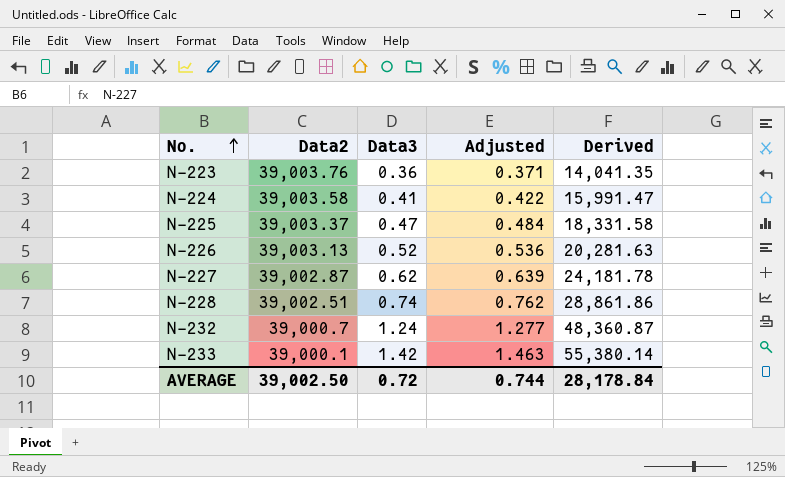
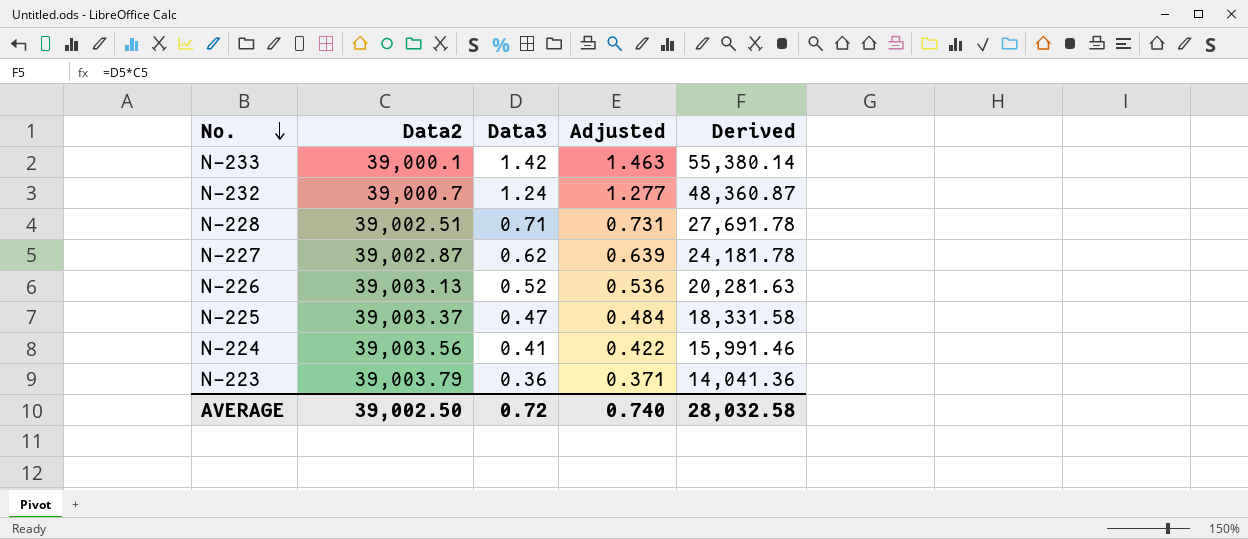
row order: No. ascending -> No. descending
N-228 | Data3: 0.74 -> 0.71
N-228 | Adjusted: 0.762 -> 0.731
N-228 | Derived: 28,861.86 -> 27,691.78
N-224 | Data2: 39,003.58 -> 39,003.56
N-224 | Derived: 15,991.47 -> 15,991.46
N-223 | Data2: 39,003.76 -> 39,003.79
N-223 | Derived: 14,041.35 -> 14,041.36
AVERAGE | Adjusted: 0.744 -> 0.740
AVERAGE | Derived: 28,178.84 -> 28,032.58

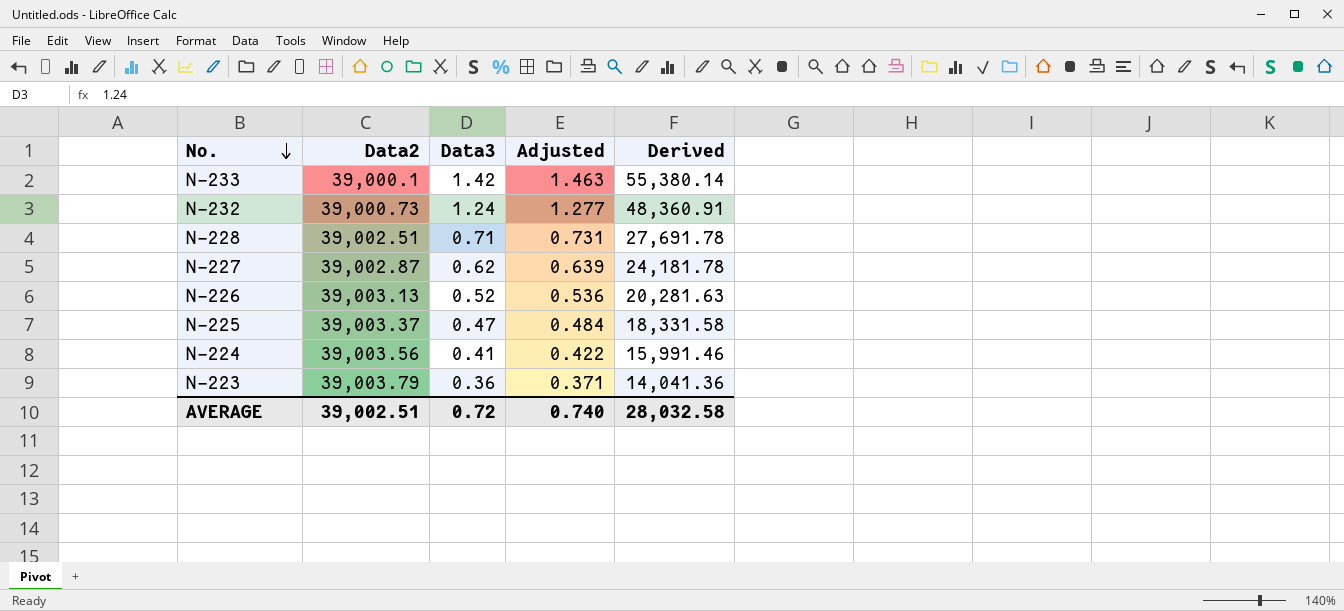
N-232 | Data2: 39,000.7 -> 39,000.73
N-232 | Derived: 48,360.87 -> 48,360.91
AVERAGE | Data2: 39,002.50 -> 39,002.51

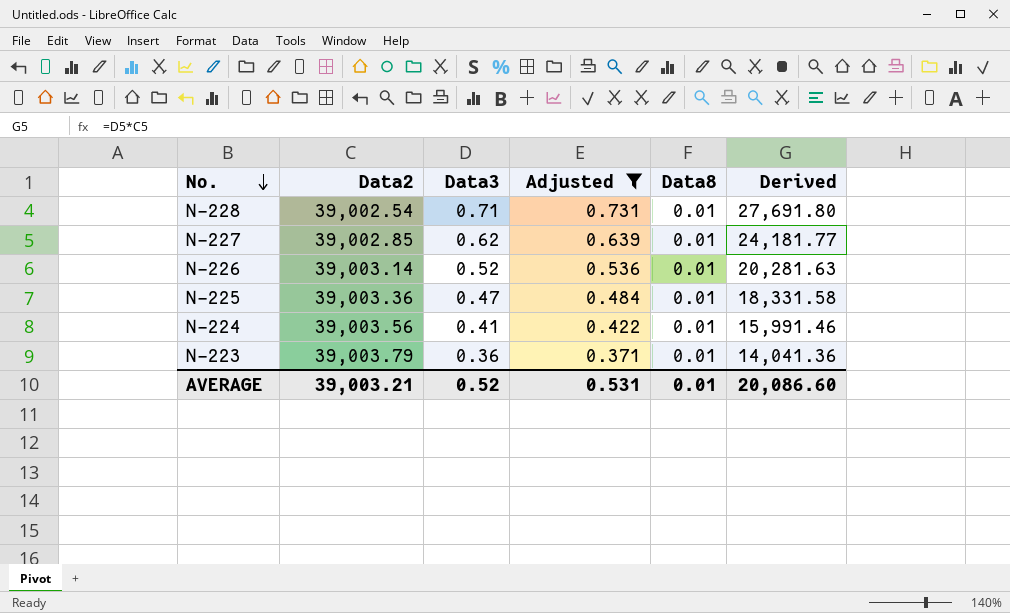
filter: none -> Adjusted <= 0.731
column Data8 | position: none -> 5
N-228 | Data2: 39,002.51 -> 39,002.54
N-228 | Derived: 27,691.78 -> 27,691.80
N-227 | Data2: 39,002.87 -> 39,002.85
N-227 | Derived: 24,181.78 -> 24,181.77
N-226 | Data2: 39,003.13 -> 39,003.14
N-225 | Data2: 39,003.37 -> 39,003.36
AVERAGE | Data2: 39,002.51 -> 39,003.21
AVERAGE | Data3: 0.72 -> 0.52
AVERAGE | Adjusted: 0.740 -> 0.531
AVERAGE | Derived: 28,032.58 -> 20,086.60

